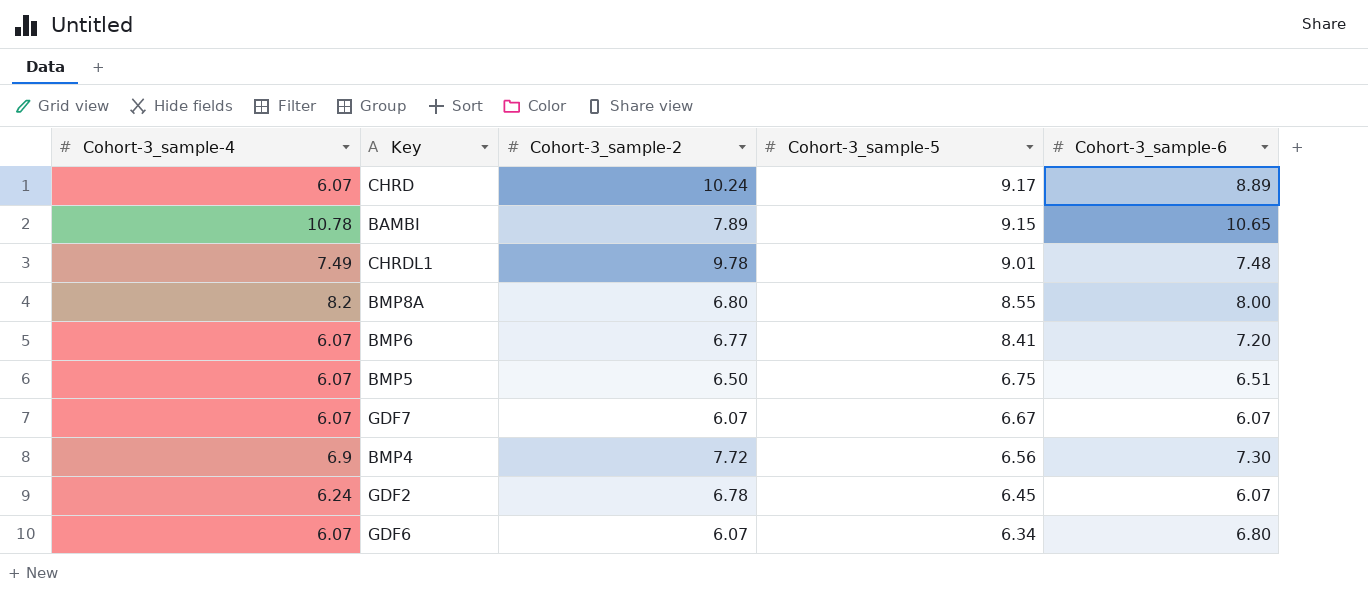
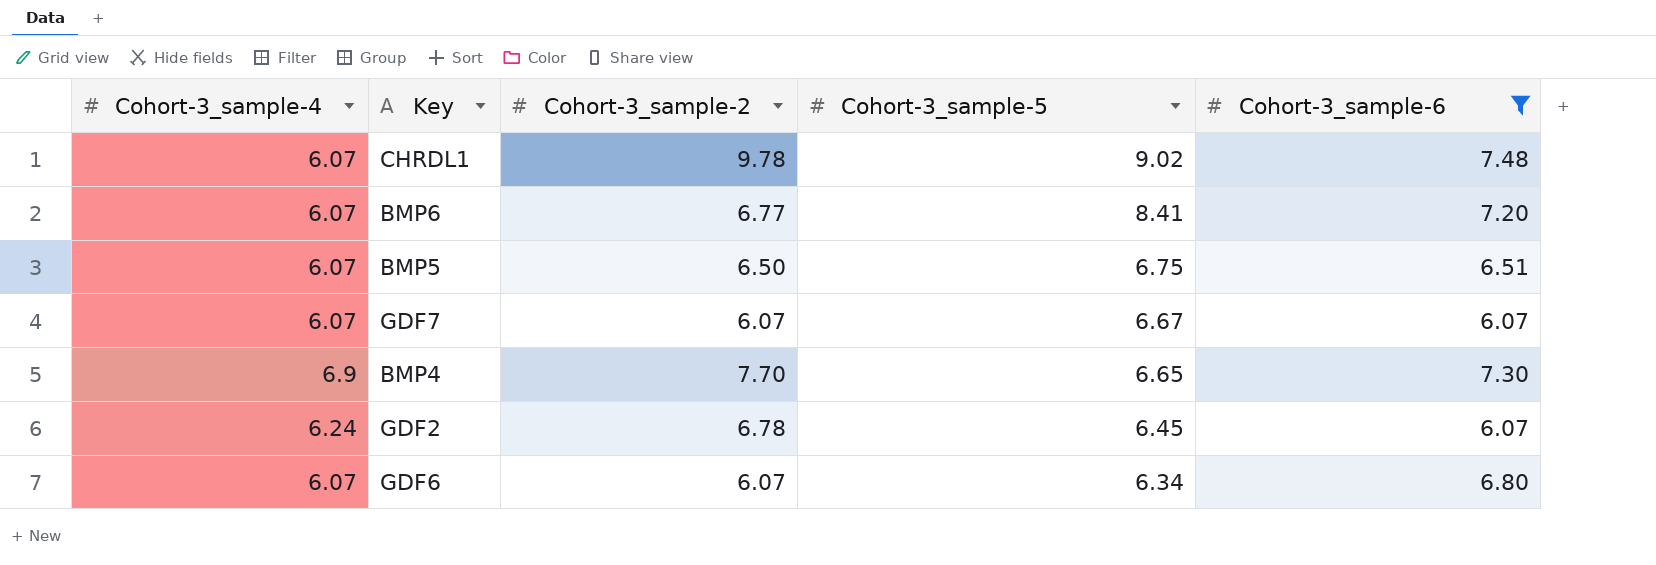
filter: none -> Cohort-3_sample-6 <= 7.48
CHRDL1 | Cohort-3_sample-4: 7.49 -> 6.07
CHRDL1 | Cohort-3_sample-5: 9.01 -> 9.02
BMP4 | Cohort-3_sample-2: 7.72 -> 7.70
BMP4 | Cohort-3_sample-5: 6.56 -> 6.65

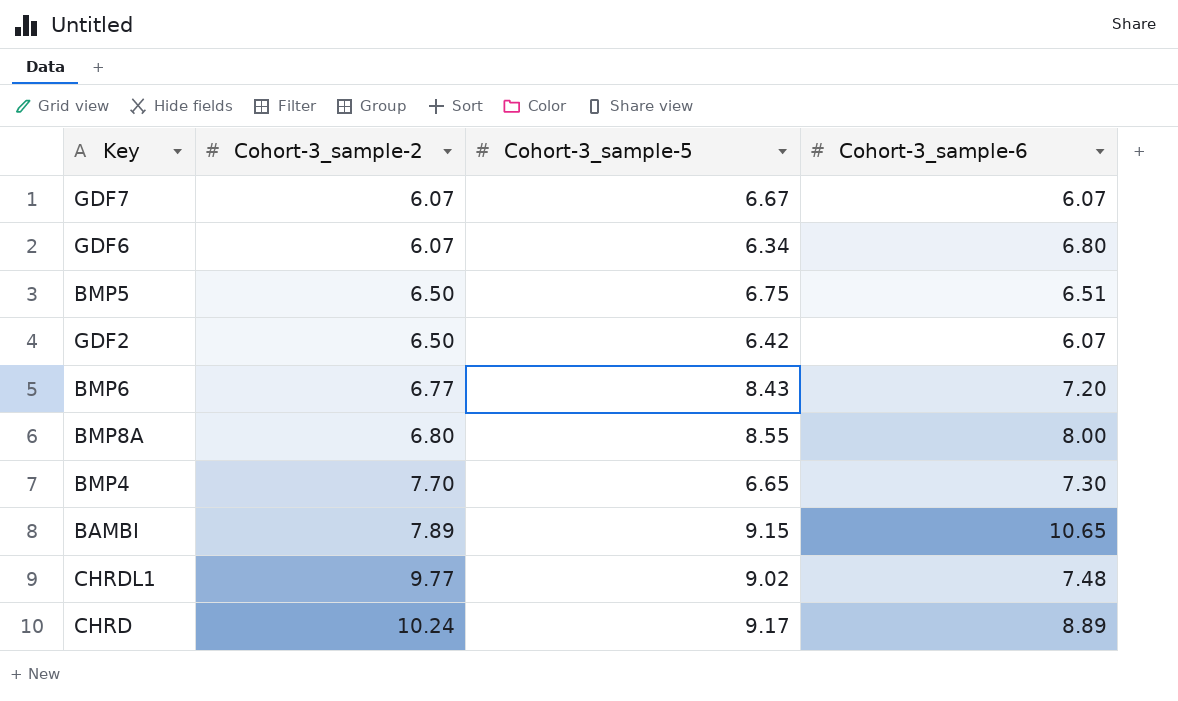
filter: Cohort-3_sample-6 <= 7.48 -> none
row order: Cohort-3_sample-5 descending -> Cohort-3_sample-2 ascending
column Cohort-3_sample-4 | position: 1 -> none
GDF2 | Cohort-3_sample-2: 6.78 -> 6.50
GDF2 | Cohort-3_sample-5: 6.45 -> 6.42
BMP6 | Cohort-3_sample-5: 8.41 -> 8.43
CHRDL1 | Cohort-3_sample-2: 9.78 -> 9.77

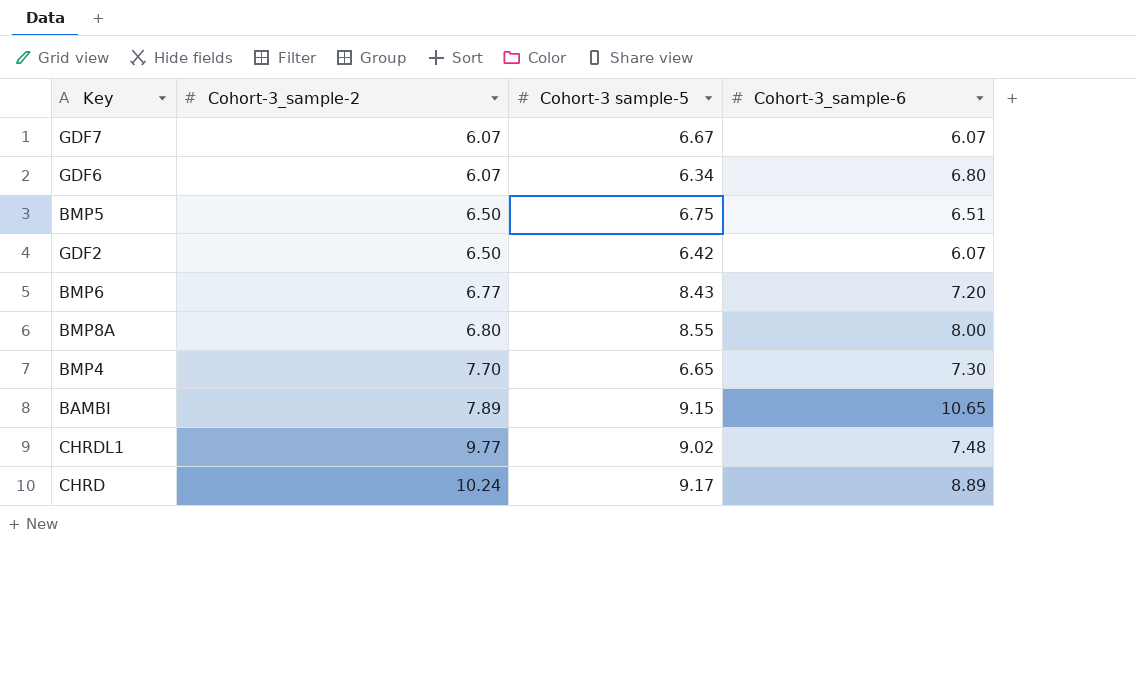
column name: Cohort-3_sample-5 -> Cohort-3 sample-5

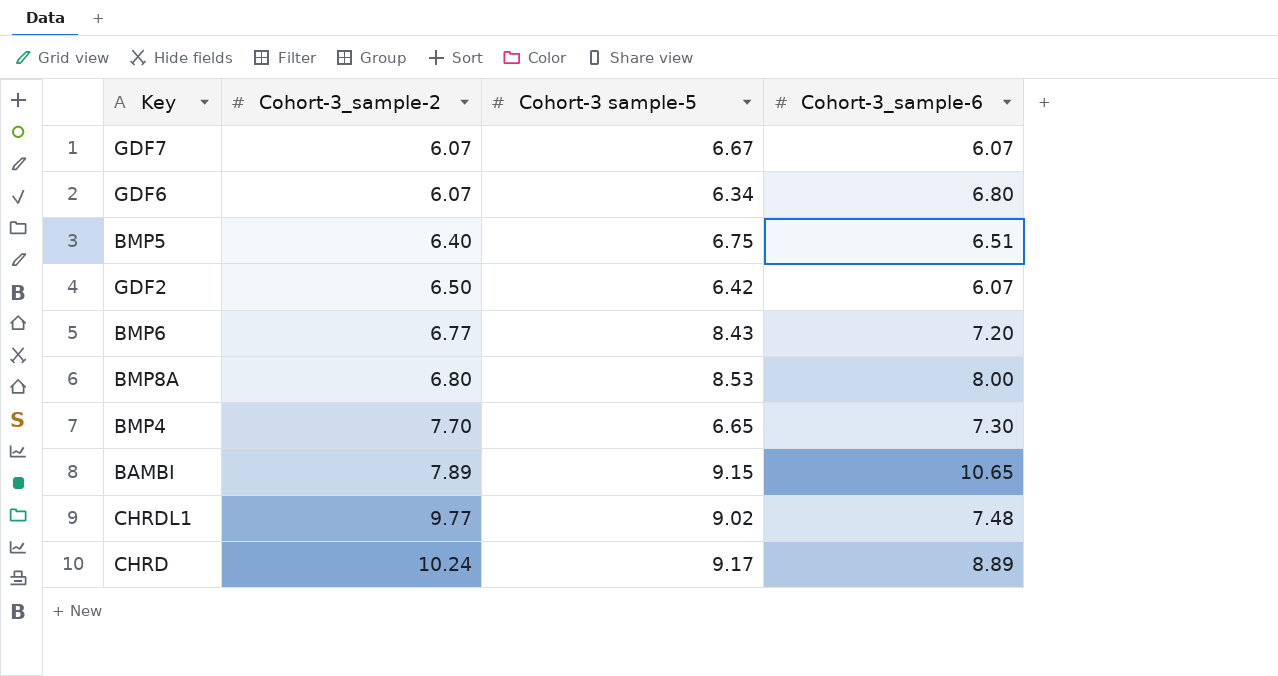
BMP5 | Cohort-3_sample-2: 6.50 -> 6.40
BMP8A | Cohort-3 sample-5: 8.55 -> 8.53

